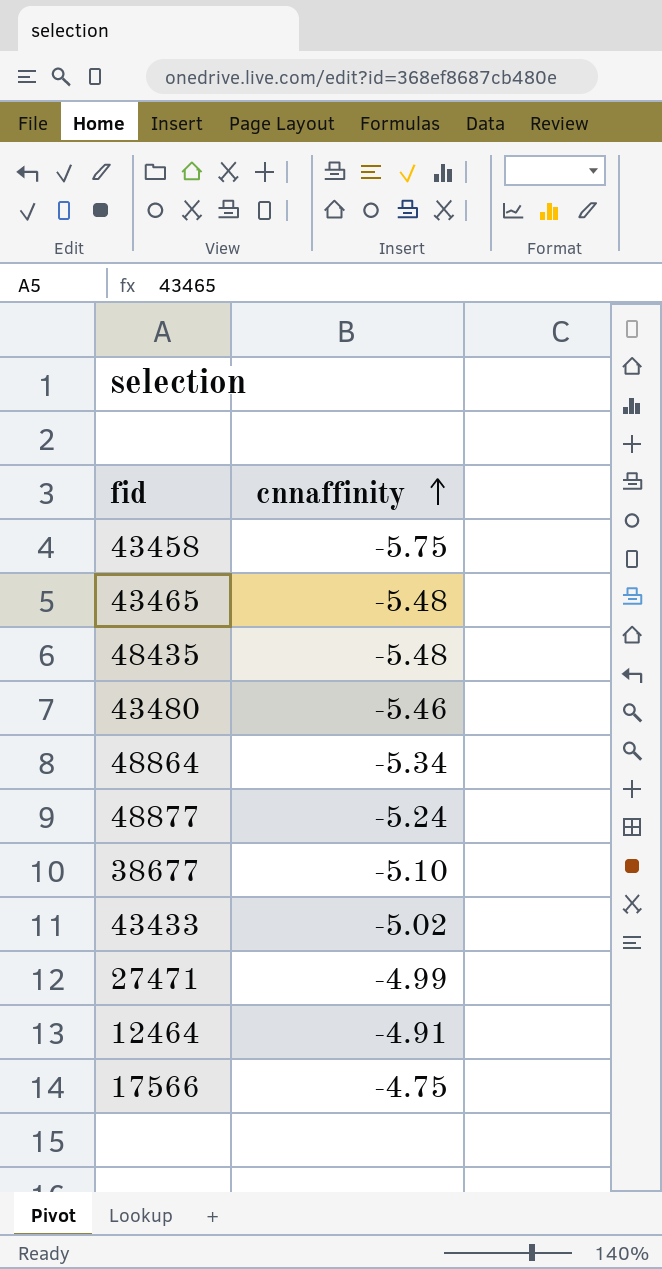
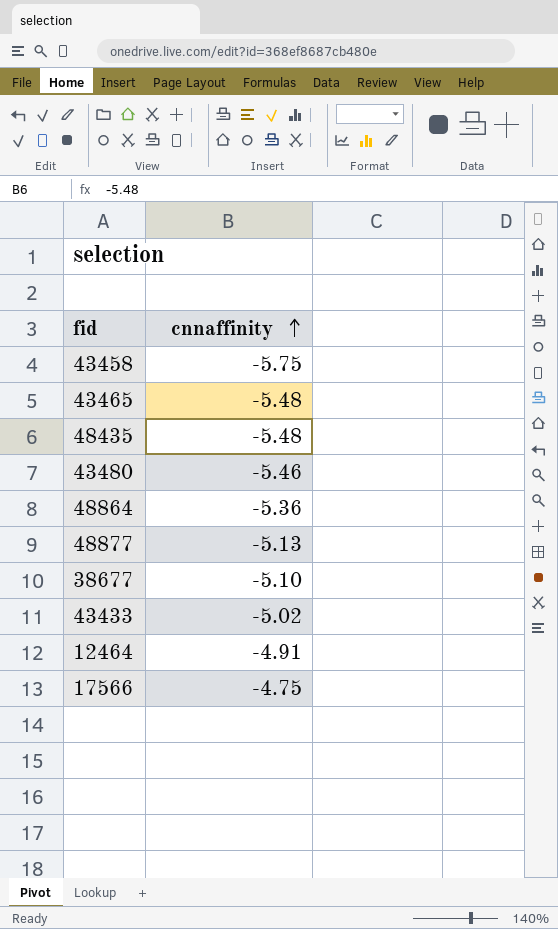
row 27471: -4.99 -> none
48864 | cnnaffinity: -5.34 -> -5.36
48877 | cnnaffinity: -5.24 -> -5.13

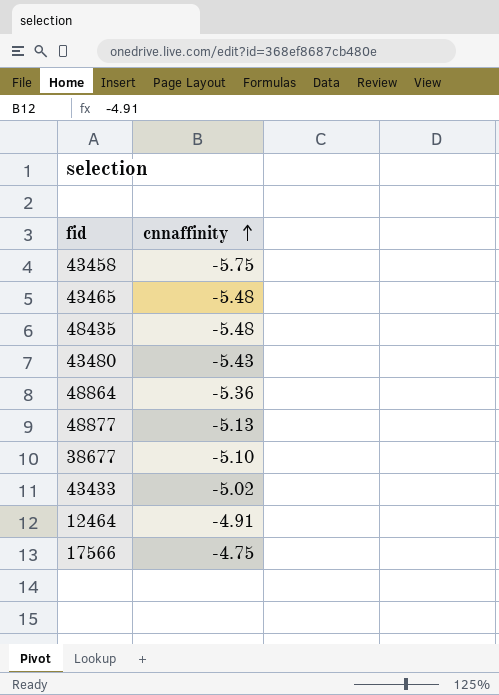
43480 | cnnaffinity: -5.46 -> -5.43

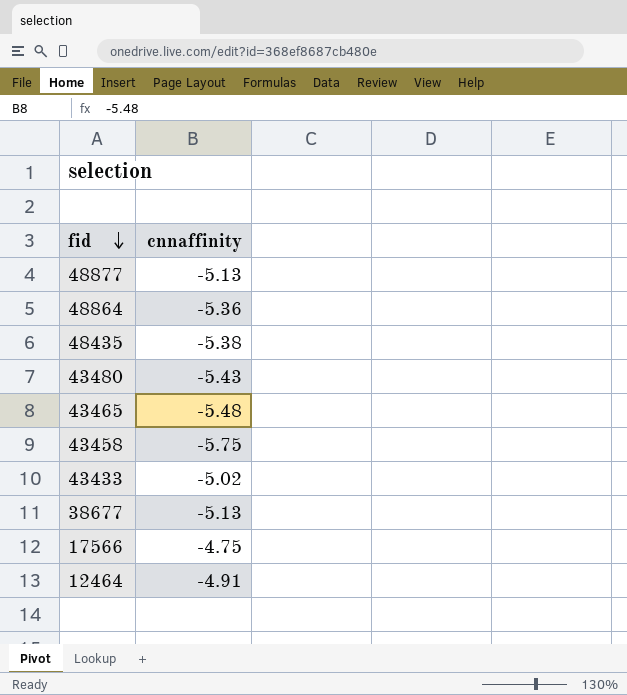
row order: cnnaffinity ascending -> fid descending
48435 | cnnaffinity: -5.48 -> -5.38
38677 | cnnaffinity: -5.10 -> -5.13

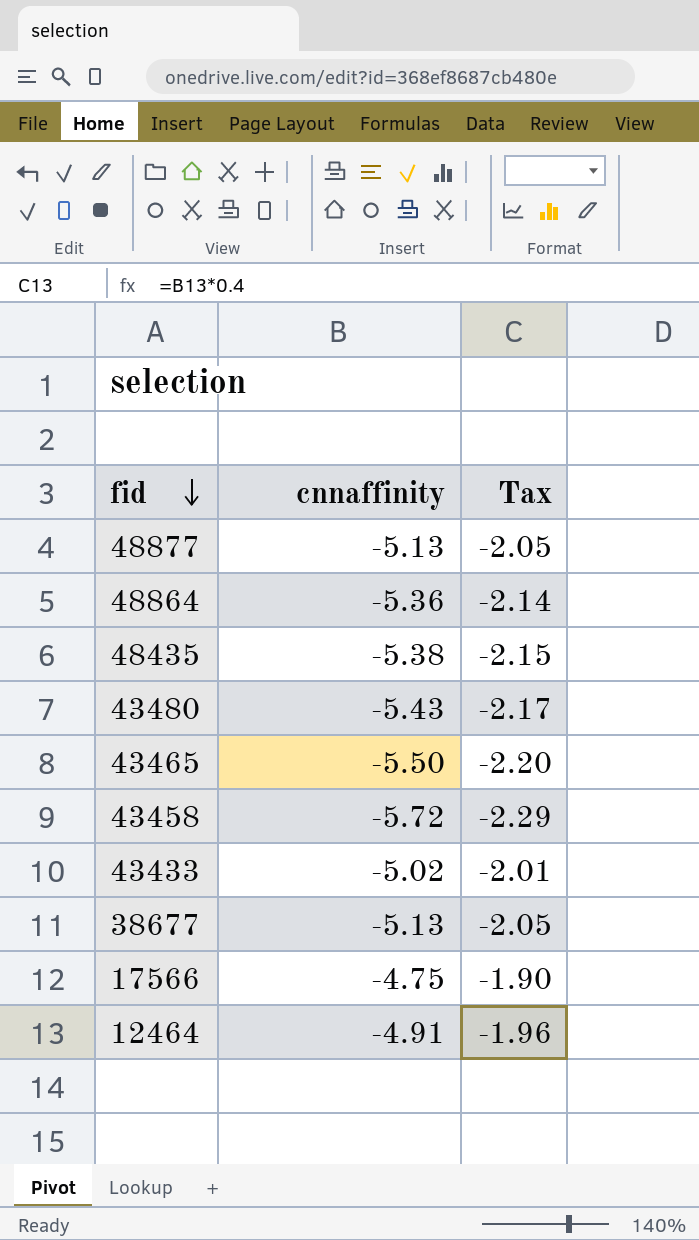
column Tax | formula: none -> [cnnaffinity] * 0.4
43465 | cnnaffinity: -5.48 -> -5.50
43458 | cnnaffinity: -5.75 -> -5.72

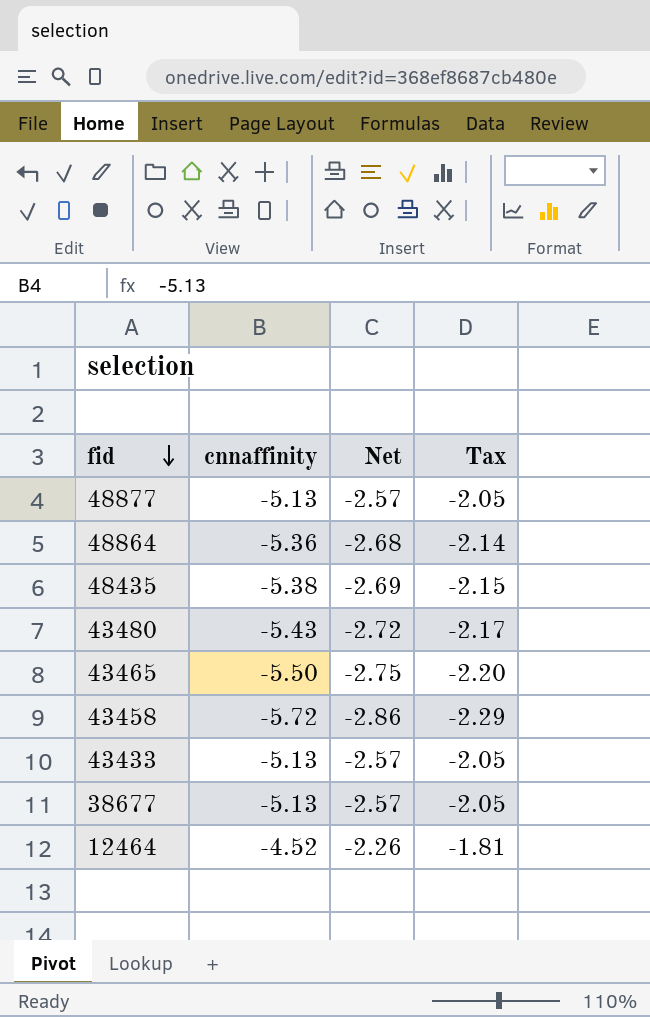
column Net | formula: none -> [cnnaffinity] * 0.5
row 17566: -4.75 | -1.90 -> none
43433 | cnnaffinity: -5.02 -> -5.13
43433 | Tax: -2.01 -> -2.05
12464 | cnnaffinity: -4.91 -> -4.52
12464 | Tax: -1.96 -> -1.81

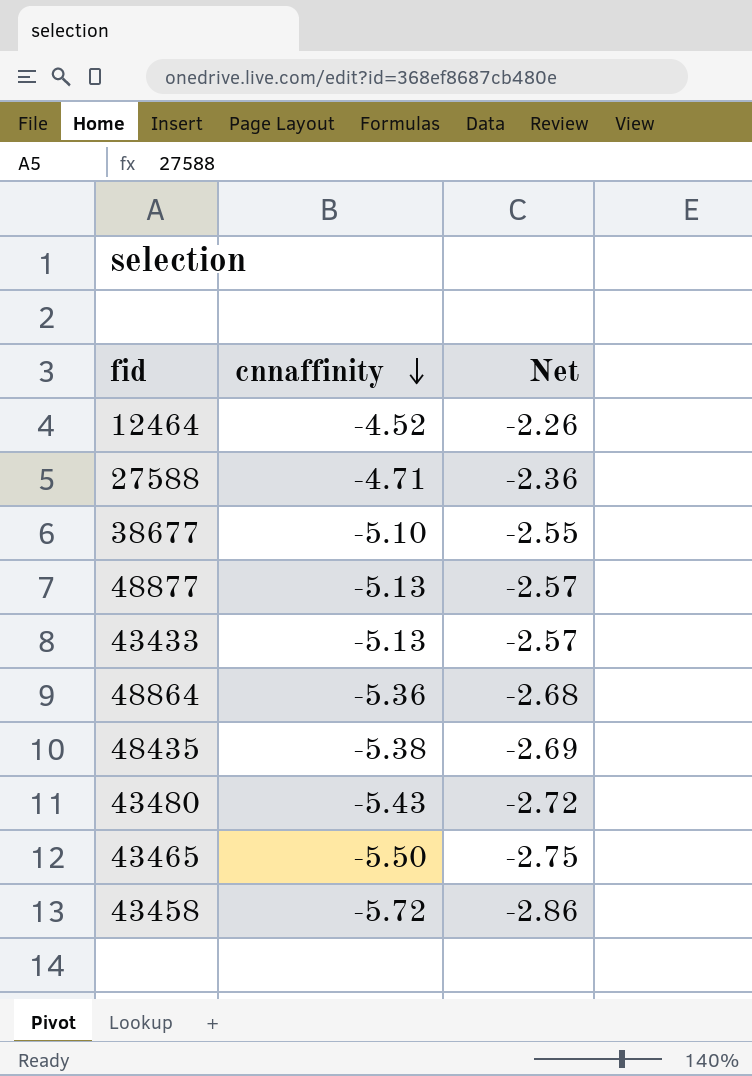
row order: fid descending -> cnnaffinity descending
column Tax | formula: [cnnaffinity] * 0.4 -> none
row 27588: none -> -4.71 | -2.36
38677 | cnnaffinity: -5.13 -> -5.10
38677 | Net: -2.57 -> -2.55

